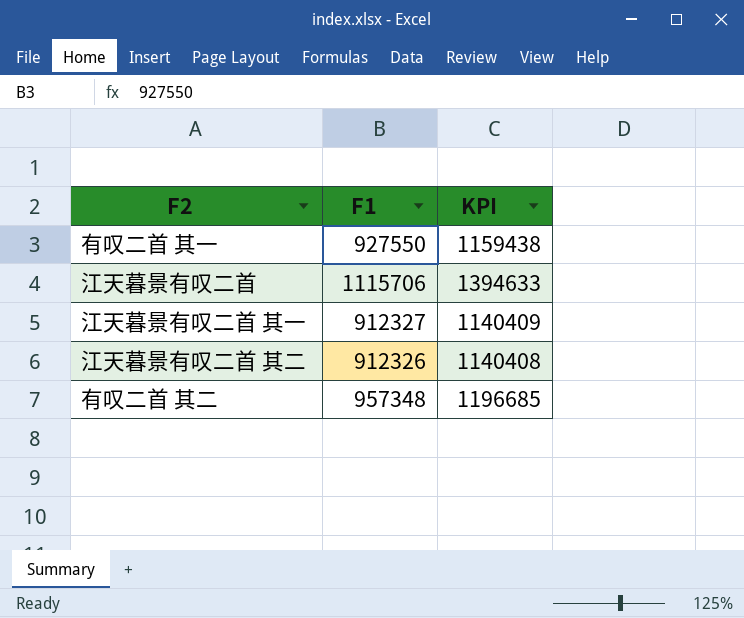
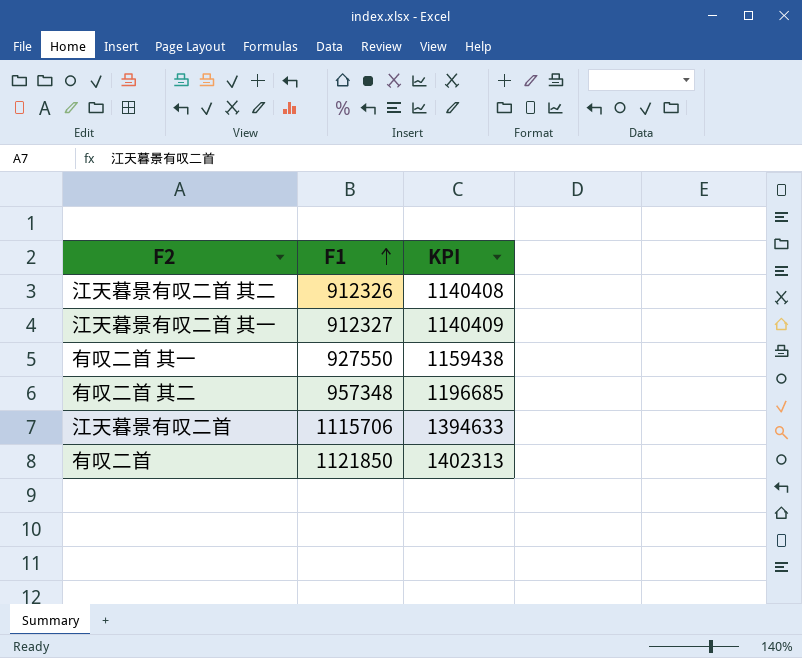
row order: none -> F1 ascending
row 有叹二首: none -> 1121850 | 1402313

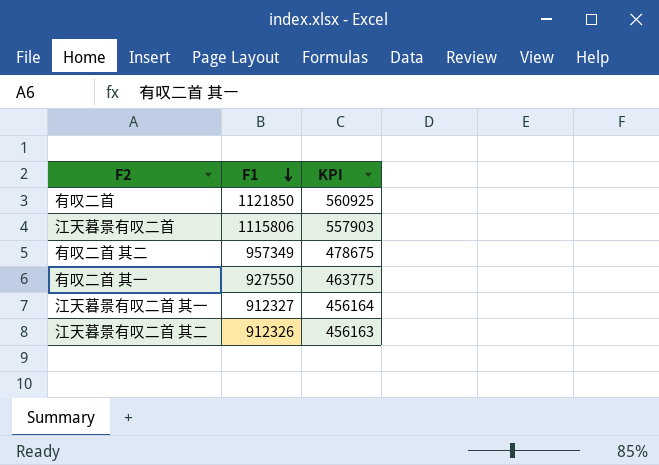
row order: F1 ascending -> F1 descending
column KPI | formula: [F1] * 1.25 -> [F1] * 0.5
江天暮景有叹二首 | F1: 1115706 -> 1115806
有叹二首 其二 | F1: 957348 -> 957349

